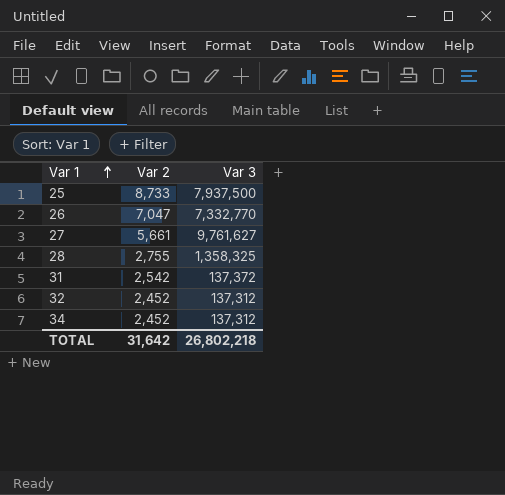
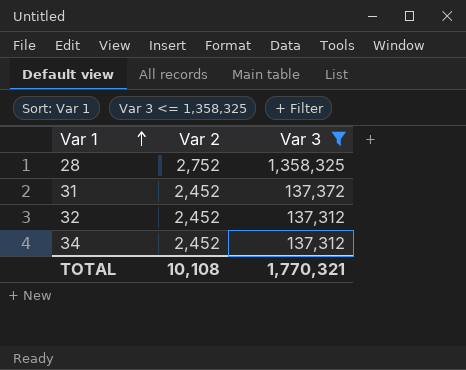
filter: none -> Var 3 <= 1,358,325
28 | Var 2: 2,755 -> 2,752
31 | Var 2: 2,542 -> 2,452
TOTAL | Var 2: 31,642 -> 10,108
TOTAL | Var 3: 26,802,218 -> 1,770,321

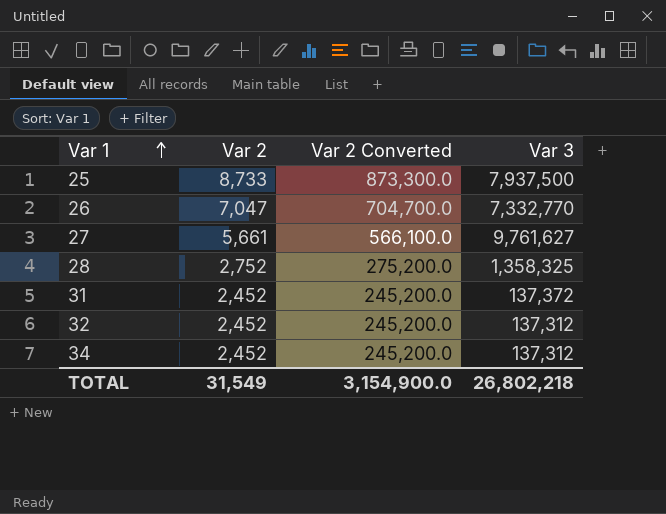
filter: Var 3 <= 1,358,325 -> none
column Var 2 Converted | formula: none -> [Var 2] * 100
TOTAL | Var 2: 10,108 -> 31,549
TOTAL | Var 3: 1,770,321 -> 26,802,218

